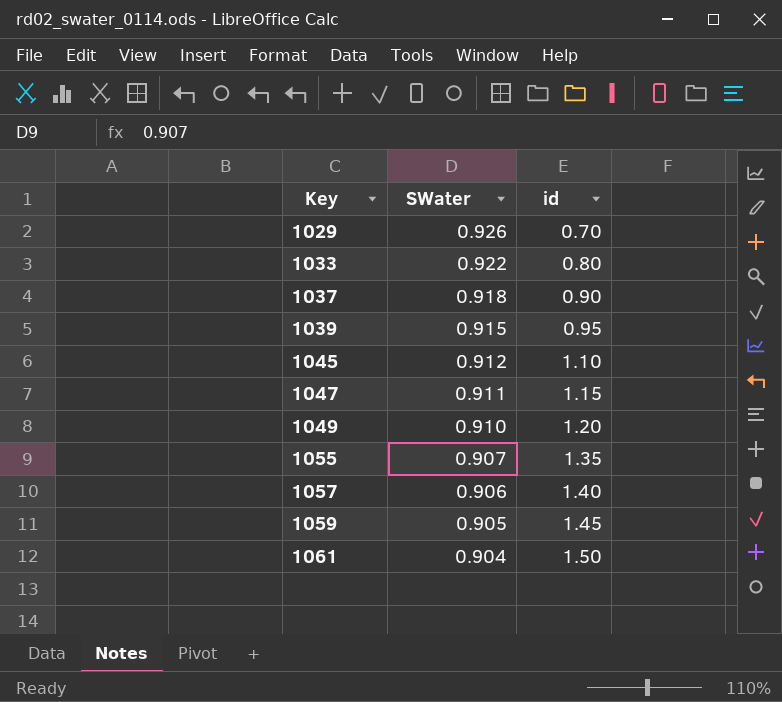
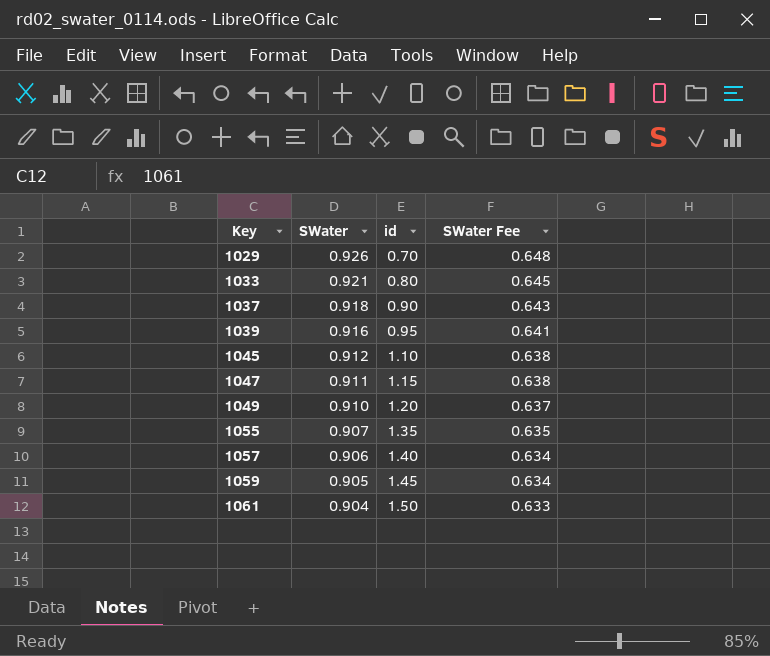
column SWater Fee | formula: none -> [SWater] * 0.7
1033 | SWater: 0.922 -> 0.921
1039 | SWater: 0.915 -> 0.916

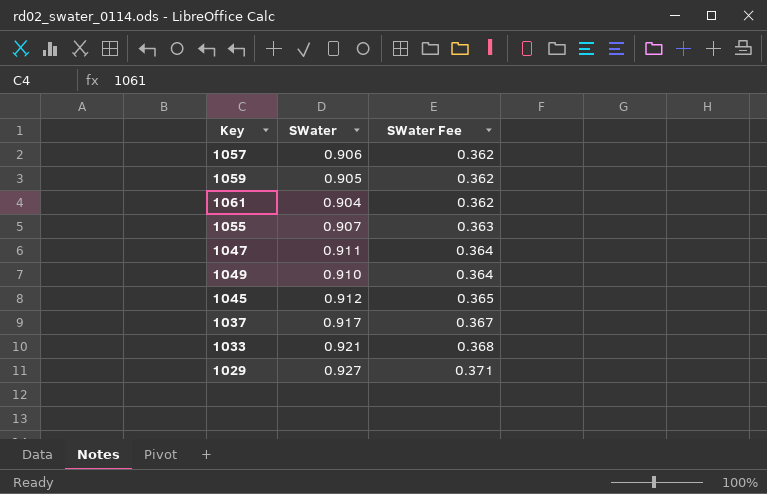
row order: Key ascending -> SWater Fee ascending
column id | position: 3 -> none
column SWater Fee | formula: [SWater] * 0.7 -> [SWater] * 0.4
row 1039: 0.916 | 0.95 | 0.641 -> none
1037 | SWater: 0.918 -> 0.917
1029 | SWater: 0.926 -> 0.927

